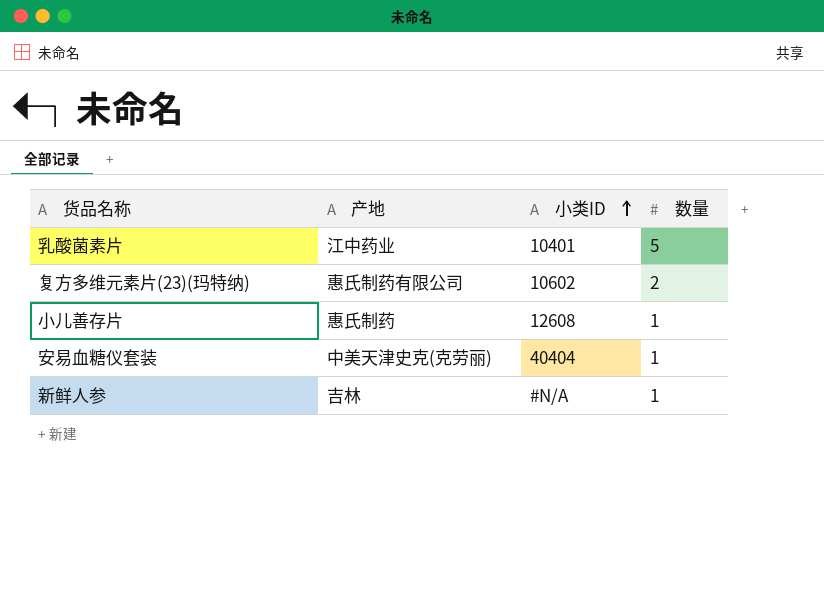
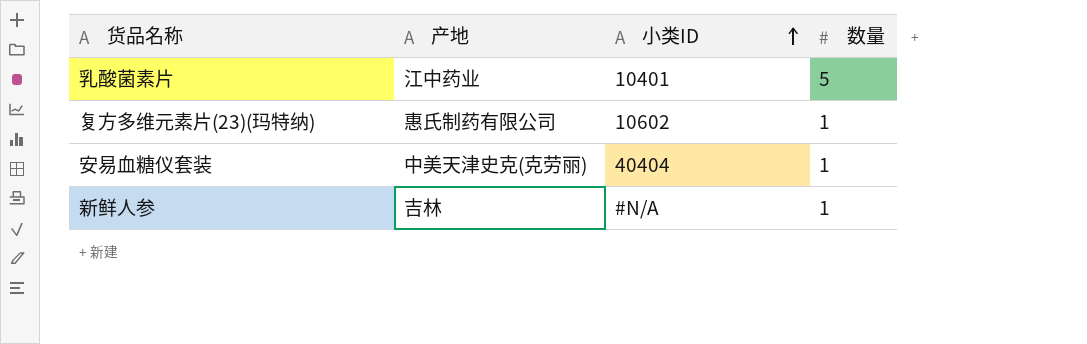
row 小儿善存片: 惠氏制药 | 12608 | 1 -> none
复方多维元素片(23)(玛特纳) | 数量: 2 -> 1

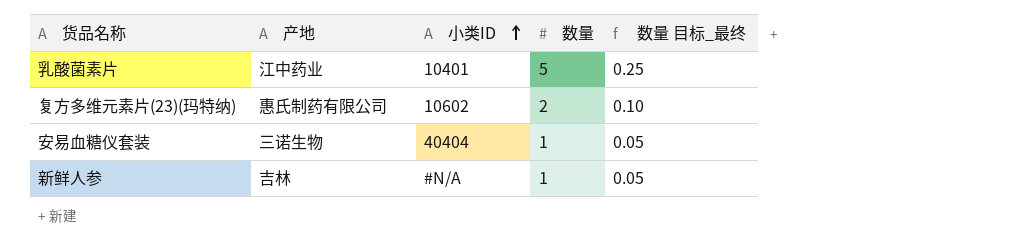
column 数量 目标_最终 | formula: none -> [数量] * 0.05
复方多维元素片(23)(玛特纳) | 数量: 1 -> 2
安易血糖仪套装 | 产地: 中美天津史克(克劳丽) -> 三诺生物

